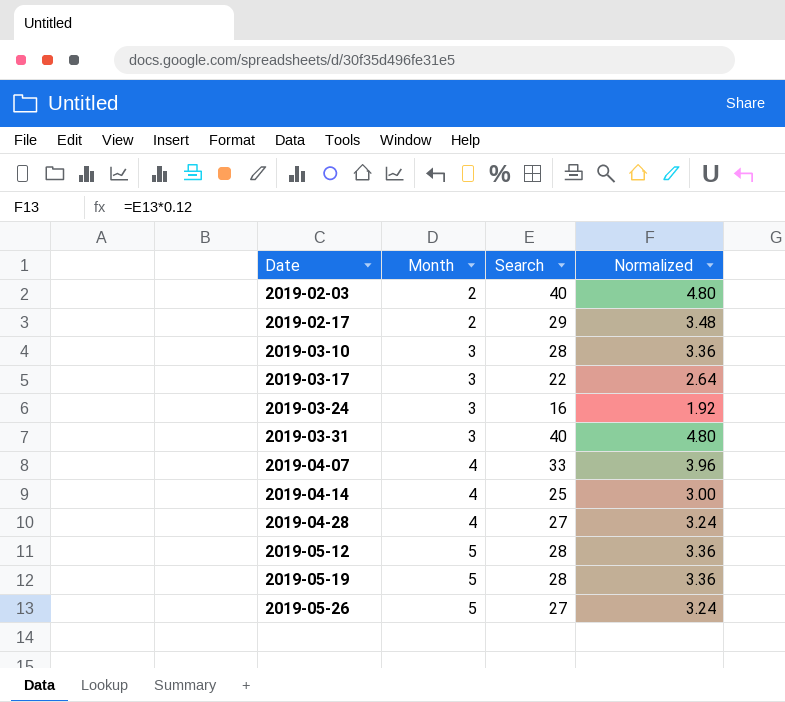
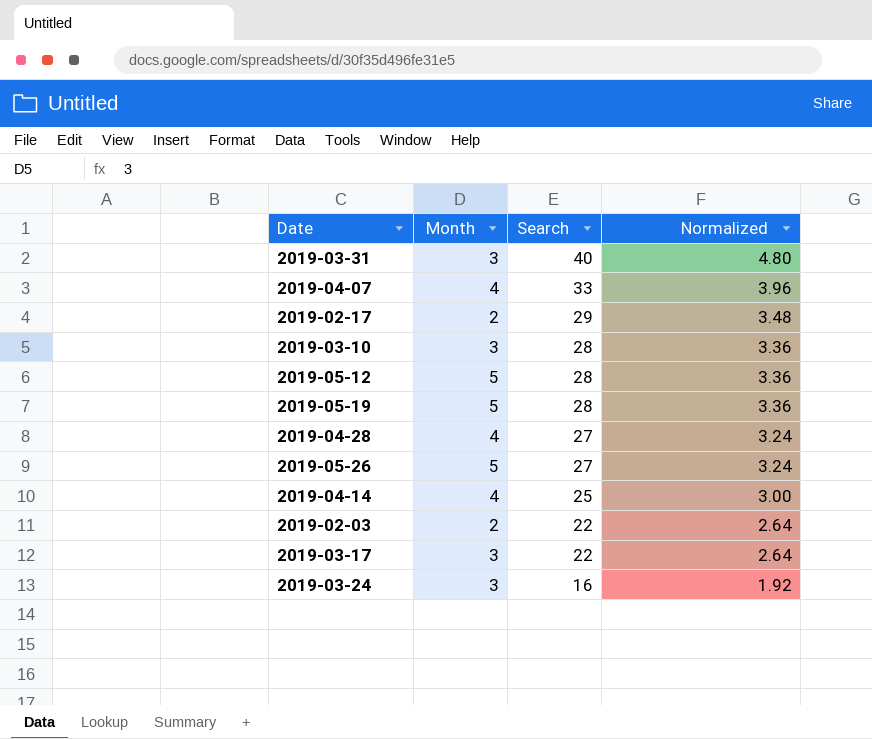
row order: Date ascending -> Search descending
2019-02-03 | Search: 40 -> 22
2019-02-03 | Normalized: 4.80 -> 2.64

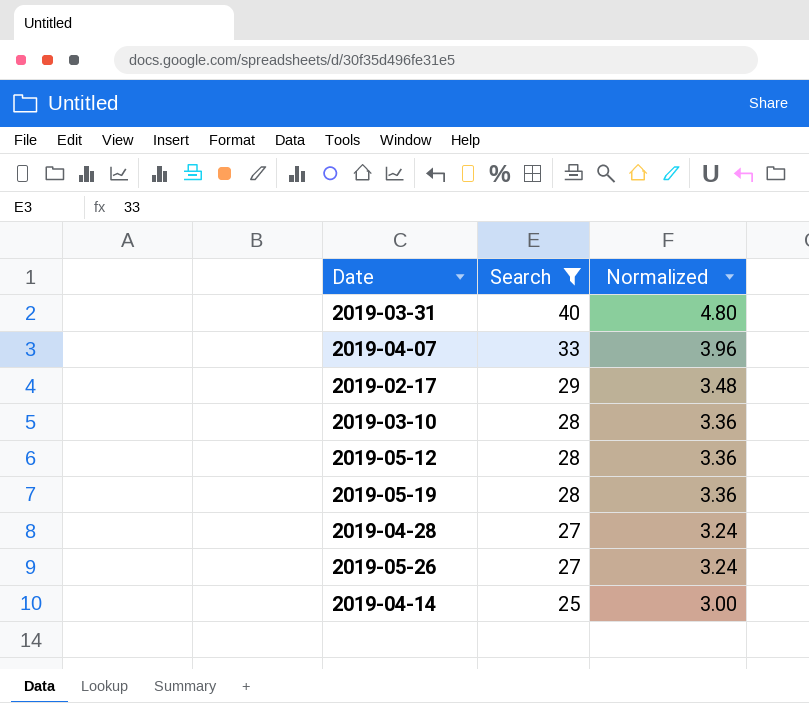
filter: none -> Search >= 25
column Month | position: 2 -> none

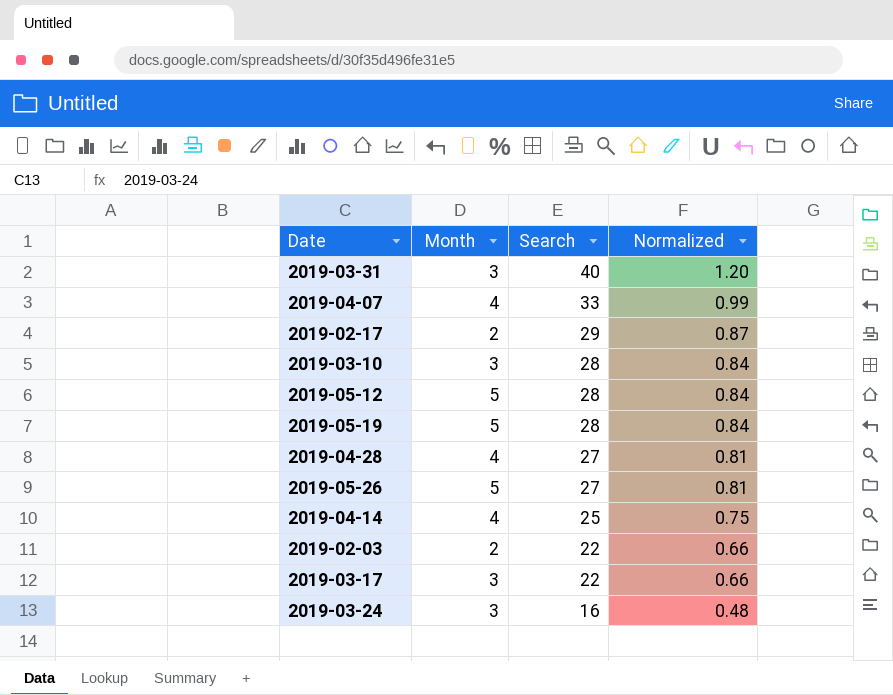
filter: Search >= 25 -> none
column Month | position: none -> 2
column Normalized | formula: [Search] * 0.12 -> [Search] * 0.03

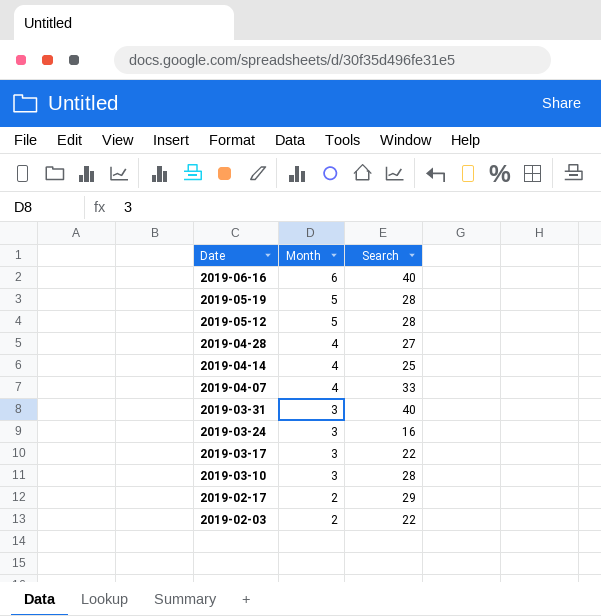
row order: Search descending -> Date descending
column Normalized | formula: [Search] * 0.03 -> none
row 2019-05-26: 5 | 27 | 0.81 -> none
row 2019-06-16: none -> 6 | 40

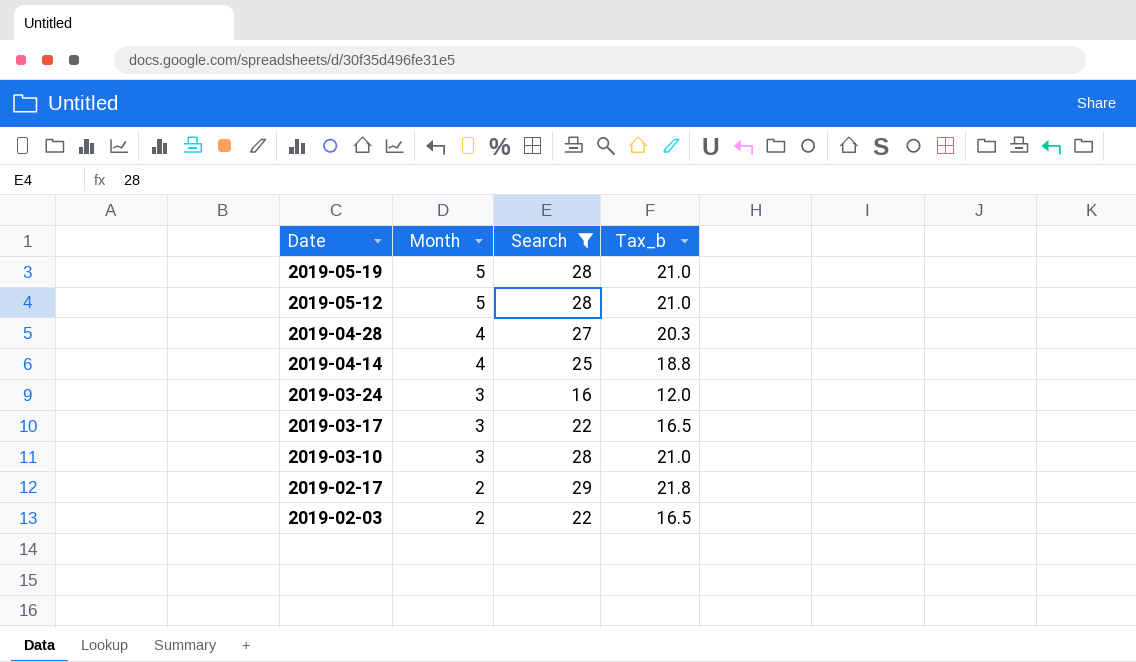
filter: none -> Search <= 29
column Tax_b | formula: none -> [Search] * 0.75

